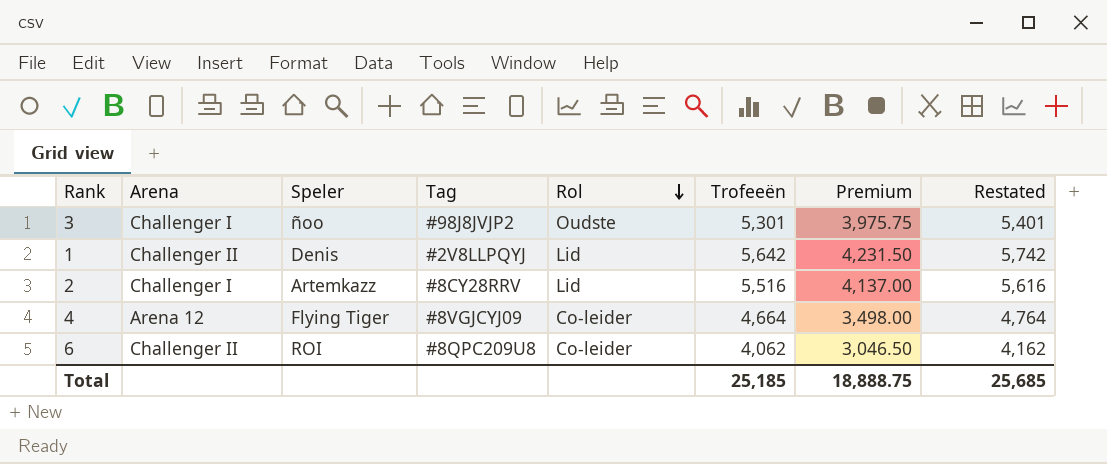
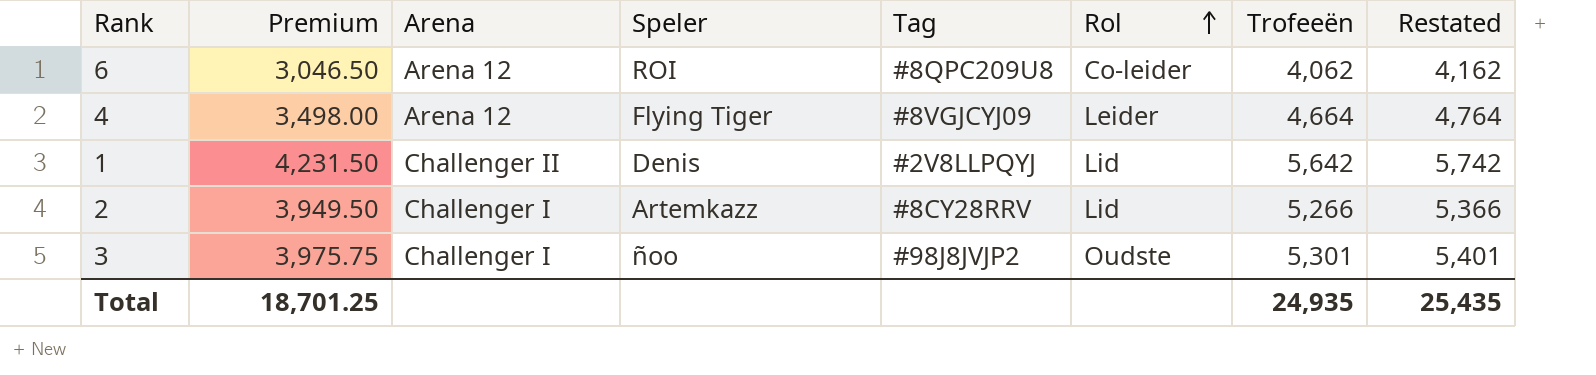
row order: Rol descending -> Rol ascending
column Premium | position: 7 -> 2
6 | Arena: Challenger II -> Arena 12
4 | Rol: Co-leider -> Leider
2 | Premium: 4,137.00 -> 3,949.50
2 | Trofeeën: 5,516 -> 5,266
2 | Restated: 5,616 -> 5,366
Total | Premium: 18,888.75 -> 18,701.25
Total | Trofeeën: 25,185 -> 24,935
Total | Restated: 25,685 -> 25,435

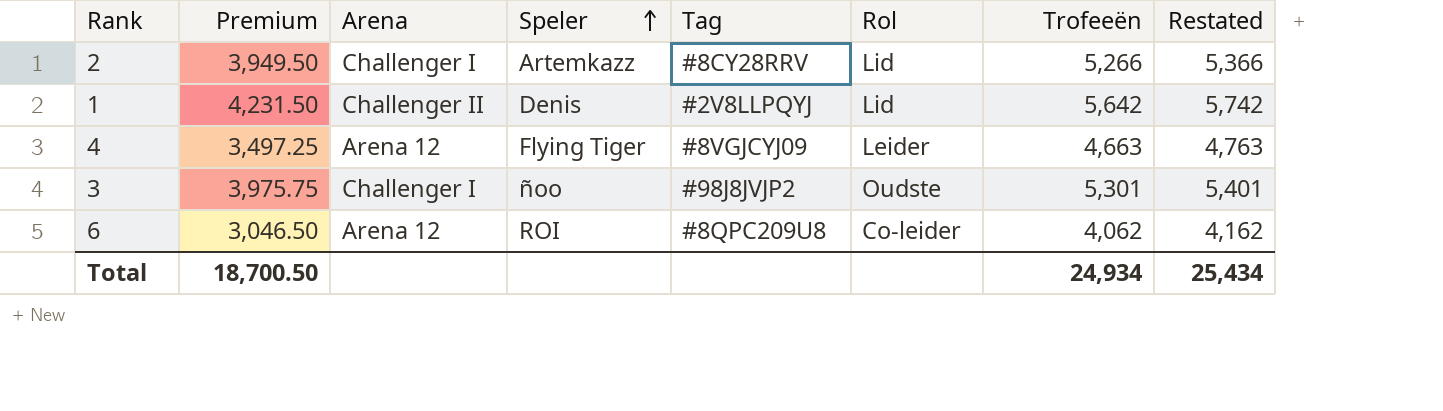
row order: Rol ascending -> Speler ascending
4 | Premium: 3,498.00 -> 3,497.25
4 | Trofeeën: 4,664 -> 4,663
4 | Restated: 4,764 -> 4,763
Total | Premium: 18,701.25 -> 18,700.50
Total | Trofeeën: 24,935 -> 24,934
Total | Restated: 25,435 -> 25,434

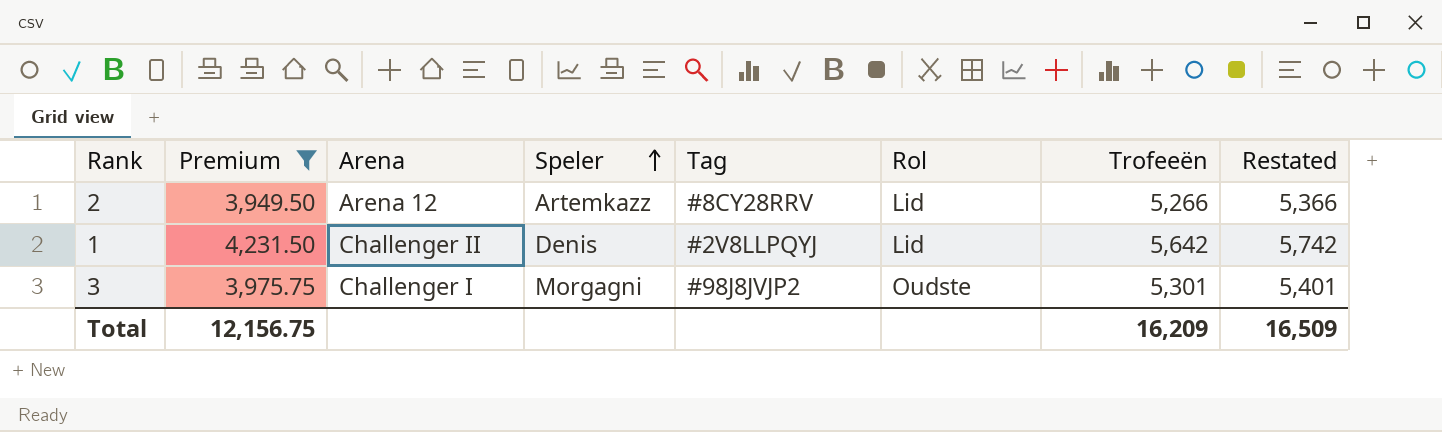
filter: none -> Premium >= 3,949.50
2 | Arena: Challenger I -> Arena 12
3 | Speler: ñoo -> Morgagni
Total | Premium: 18,700.50 -> 12,156.75
Total | Trofeeën: 24,934 -> 16,209
Total | Restated: 25,434 -> 16,509

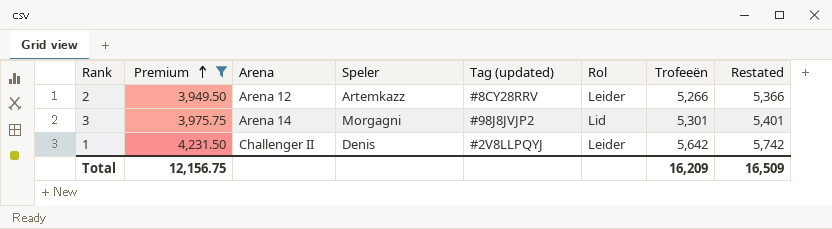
row order: Speler ascending -> Premium ascending
column name: Tag -> Tag (updated)
2 | Rol: Lid -> Leider
3 | Arena: Challenger I -> Arena 14
3 | Rol: Oudste -> Lid
1 | Rol: Lid -> Leider

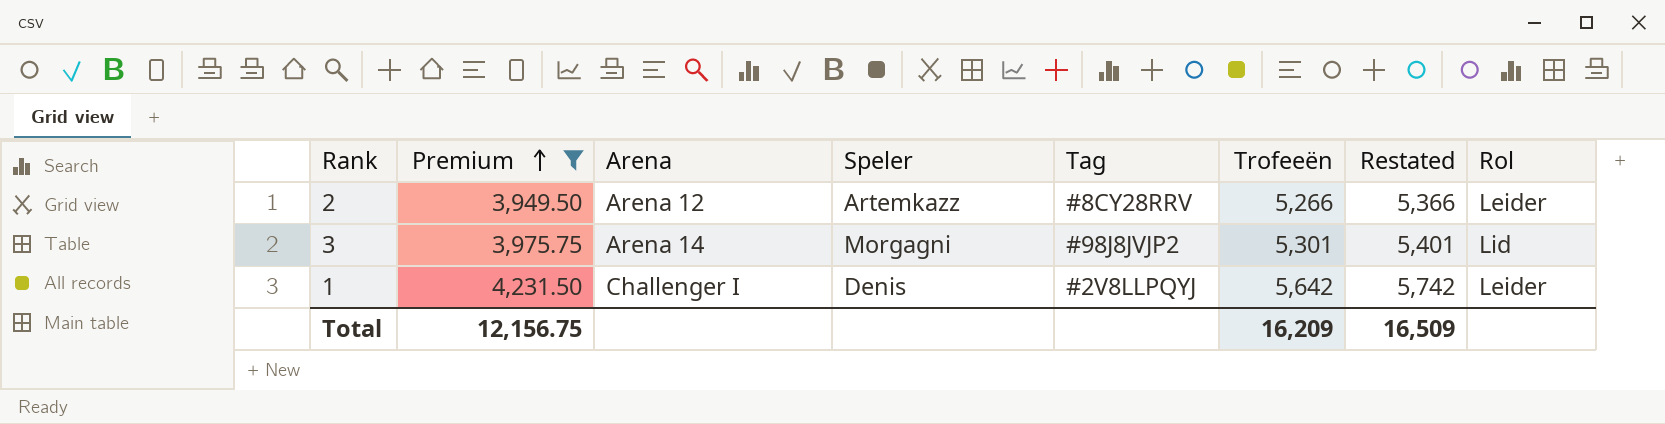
column name: Tag (updated) -> Tag
column Rol | position: 6 -> 8
1 | Arena: Challenger II -> Challenger I

